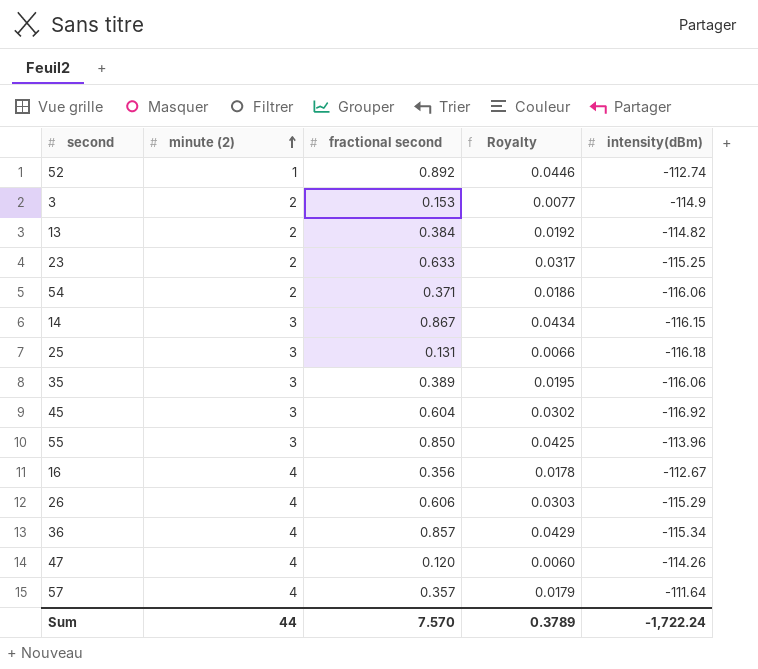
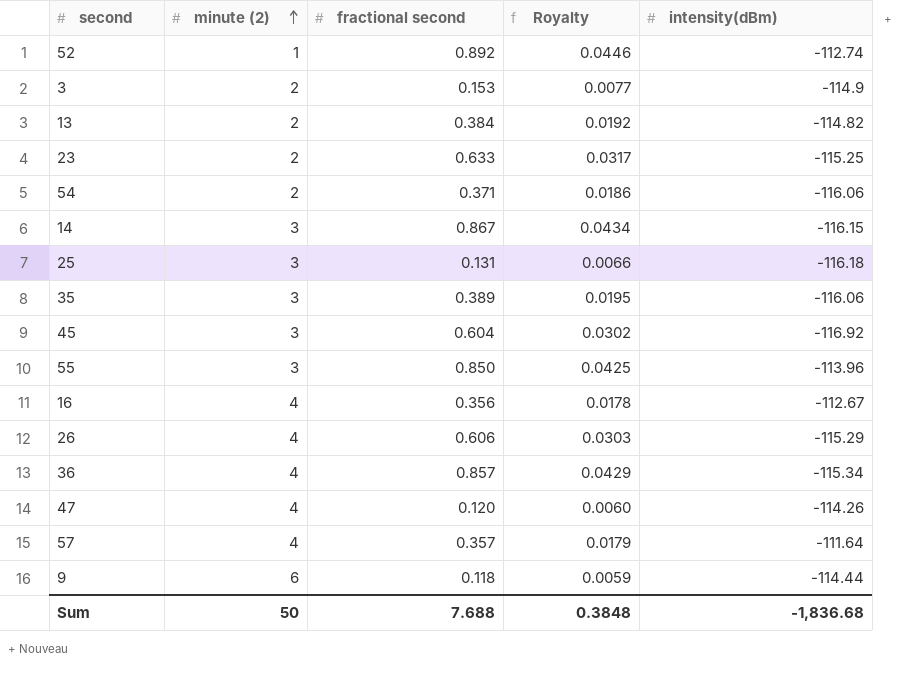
row 9: none -> 6 | 0.118 | 0.0059 | -114.44
Sum | minute (2): 44 -> 50
Sum | fractional second: 7.570 -> 7.688
Sum | Royalty: 0.3789 -> 0.3848
Sum | intensity(dBm): -1,722.24 -> -1,836.68

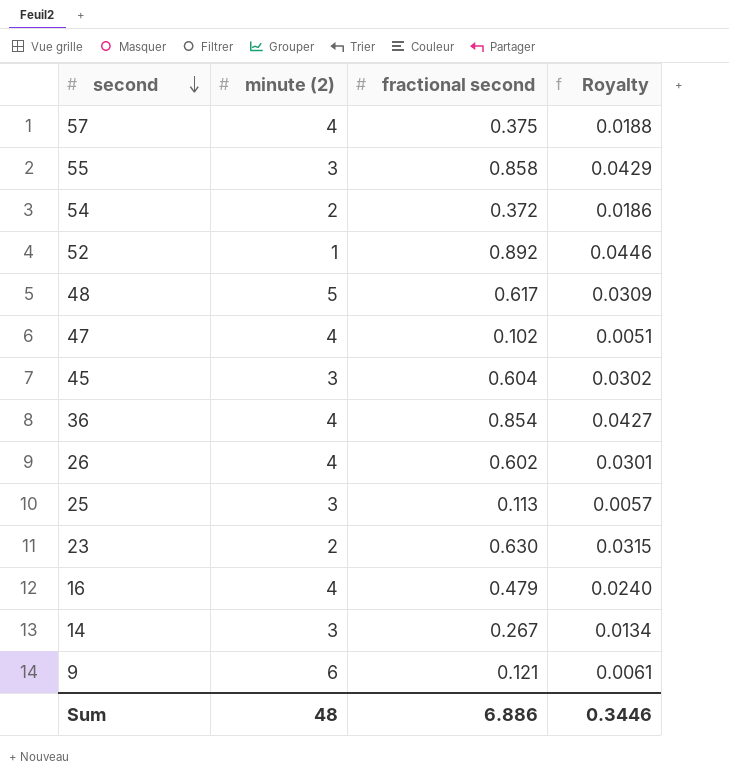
row order: minute (2) ascending -> second descending
column intensity(dBm) | position: 5 -> none
row 3: 2 | 0.153 | 0.0077 | -114.9 -> none
row 13: 2 | 0.384 | 0.0192 | -114.82 -> none
row 35: 3 | 0.389 | 0.0195 | -116.06 -> none
57 | fractional second: 0.357 -> 0.375
57 | Royalty: 0.0179 -> 0.0188
55 | fractional second: 0.850 -> 0.858
55 | Royalty: 0.0425 -> 0.0429
54 | fractional second: 0.371 -> 0.372
row 48: none -> 5 | 0.617 | 0.0309
47 | fractional second: 0.120 -> 0.102
47 | Royalty: 0.0060 -> 0.0051
36 | fractional second: 0.857 -> 0.854
36 | Royalty: 0.0429 -> 0.0427
26 | fractional second: 0.606 -> 0.602
26 | Royalty: 0.0303 -> 0.0301
25 | fractional second: 0.131 -> 0.113
25 | Royalty: 0.0066 -> 0.0057
23 | fractional second: 0.633 -> 0.630
23 | Royalty: 0.0317 -> 0.0315
16 | fractional second: 0.356 -> 0.479
16 | Royalty: 0.0178 -> 0.0240
14 | fractional second: 0.867 -> 0.267
14 | Royalty: 0.0434 -> 0.0134
9 | fractional second: 0.118 -> 0.121
9 | Royalty: 0.0059 -> 0.0061
Sum | minute (2): 50 -> 48
Sum | fractional second: 7.688 -> 6.886
Sum | Royalty: 0.3848 -> 0.3446

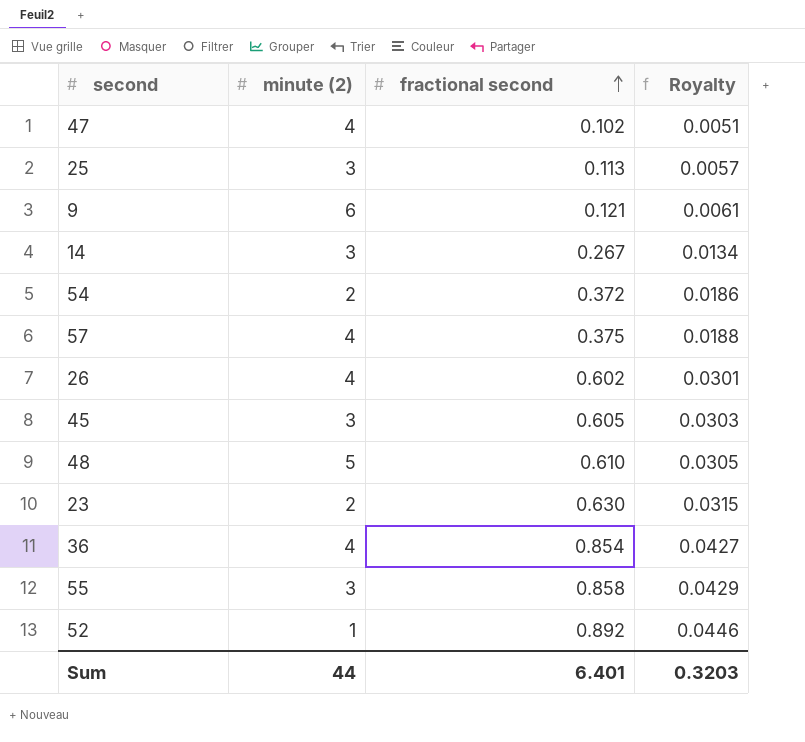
row order: second descending -> fractional second ascending
row 16: 4 | 0.479 | 0.0240 -> none
45 | fractional second: 0.604 -> 0.605
45 | Royalty: 0.0302 -> 0.0303
48 | fractional second: 0.617 -> 0.610
48 | Royalty: 0.0309 -> 0.0305
Sum | minute (2): 48 -> 44
Sum | fractional second: 6.886 -> 6.401
Sum | Royalty: 0.3446 -> 0.3203

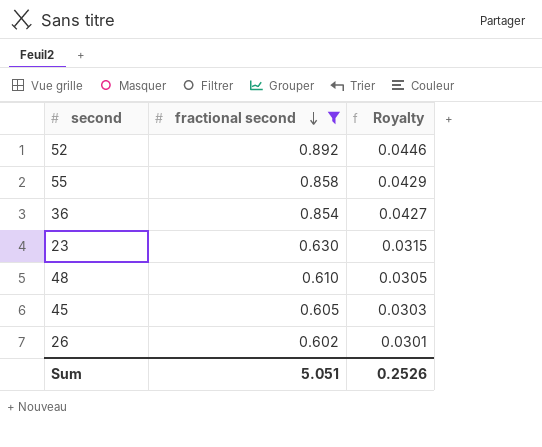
filter: none -> fractional second >= 0.602
row order: fractional second ascending -> fractional second descending
column minute (2) | position: 2 -> none
Sum | fractional second: 6.401 -> 5.051
Sum | Royalty: 0.3203 -> 0.2526

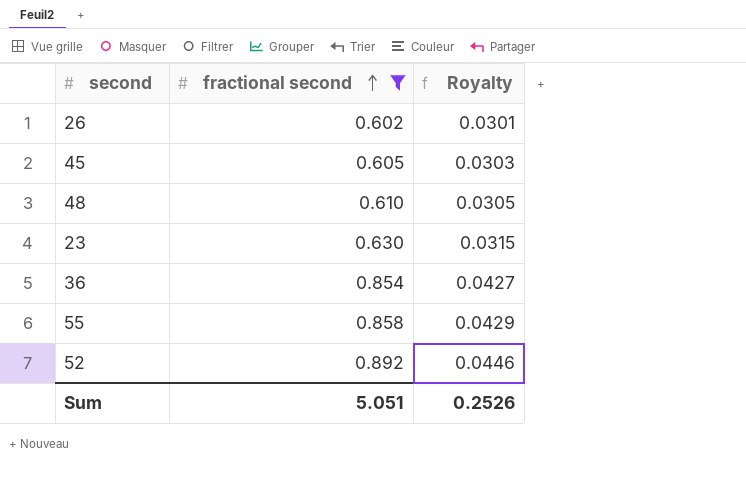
row order: fractional second descending -> fractional second ascending

